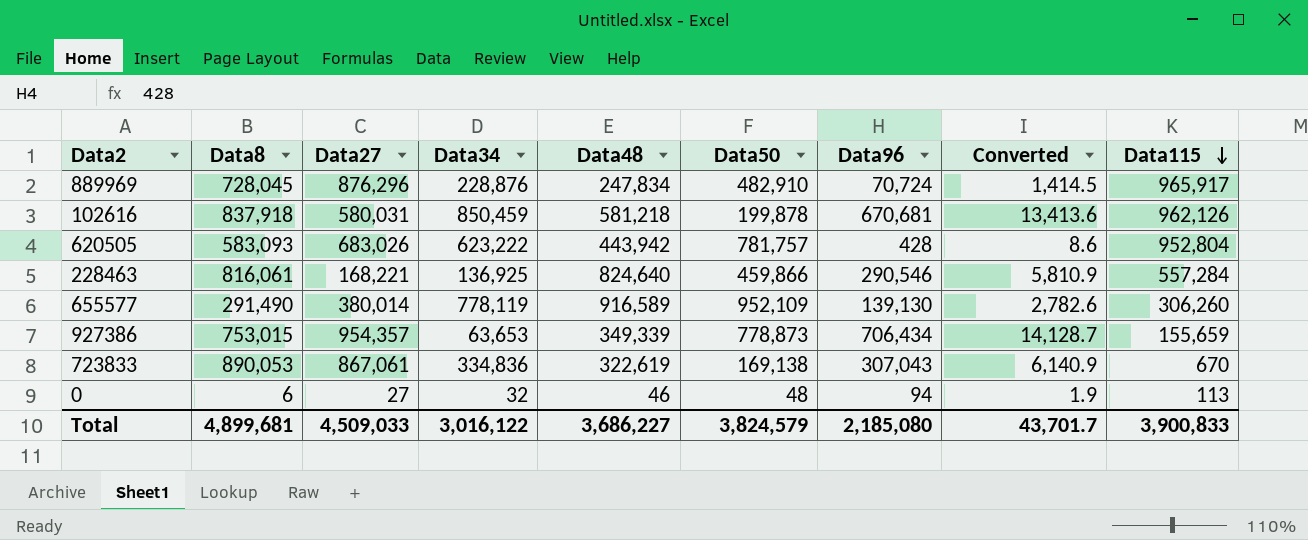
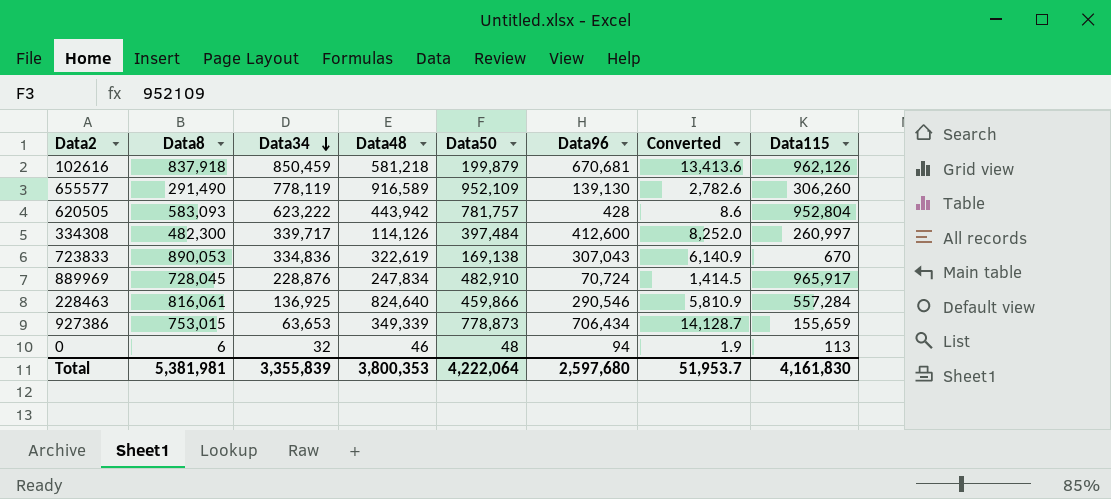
row order: Data115 descending -> Data34 descending
column Data27 | position: 3 -> none
102616 | Data50: 199,878 -> 199,879
row 334308: none -> 482,300 | 339,717 | 114,126 | 397,484 | 412,600 | 8,252.0 | 260,997
Total | Data8: 4,899,681 -> 5,381,981
Total | Data34: 3,016,122 -> 3,355,839
Total | Data48: 3,686,227 -> 3,800,353
Total | Data50: 3,824,579 -> 4,222,064
Total | Data96: 2,185,080 -> 2,597,680
Total | Converted: 43,701.7 -> 51,953.7
Total | Data115: 3,900,833 -> 4,161,830

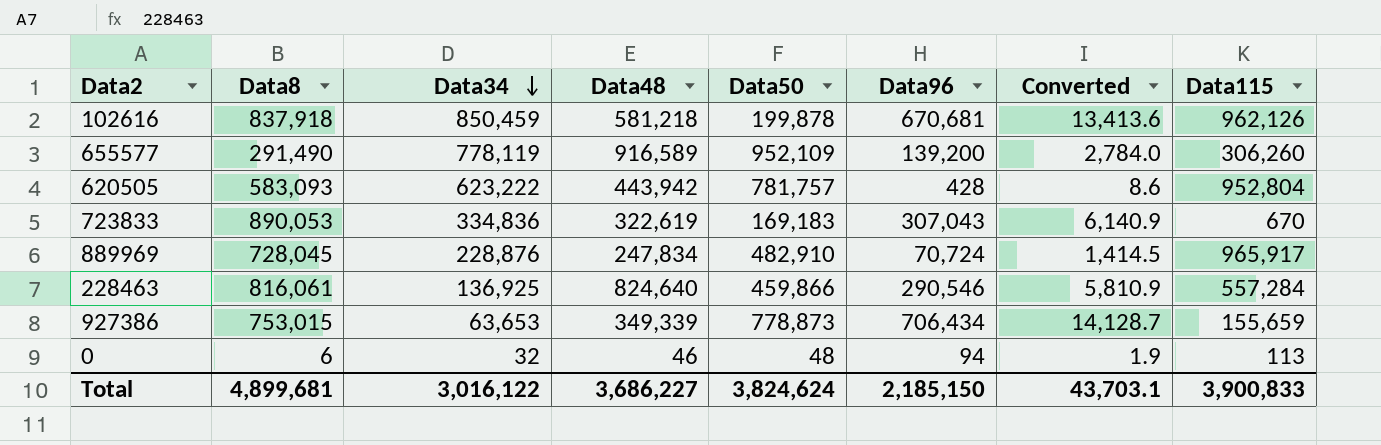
row 334308: 482,300 | 339,717 | 114,126 | 397,484 | 412,600 | 8,252.0 | 260,997 -> none
102616 | Data50: 199,879 -> 199,878
655577 | Data96: 139,130 -> 139,200
655577 | Converted: 2,782.6 -> 2,784.0
723833 | Data50: 169,138 -> 169,183
Total | Data8: 5,381,981 -> 4,899,681
Total | Data34: 3,355,839 -> 3,016,122
Total | Data48: 3,800,353 -> 3,686,227
Total | Data50: 4,222,064 -> 3,824,624
Total | Data96: 2,597,680 -> 2,185,150
Total | Converted: 51,953.7 -> 43,703.1
Total | Data115: 4,161,830 -> 3,900,833

